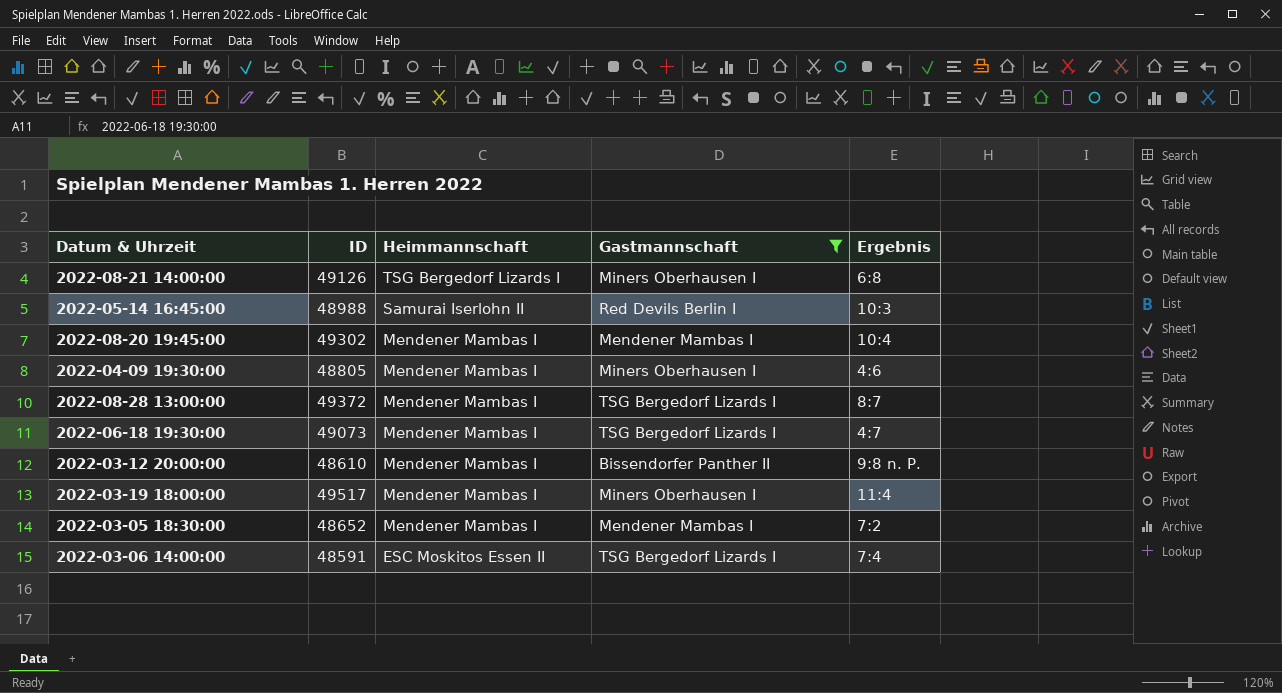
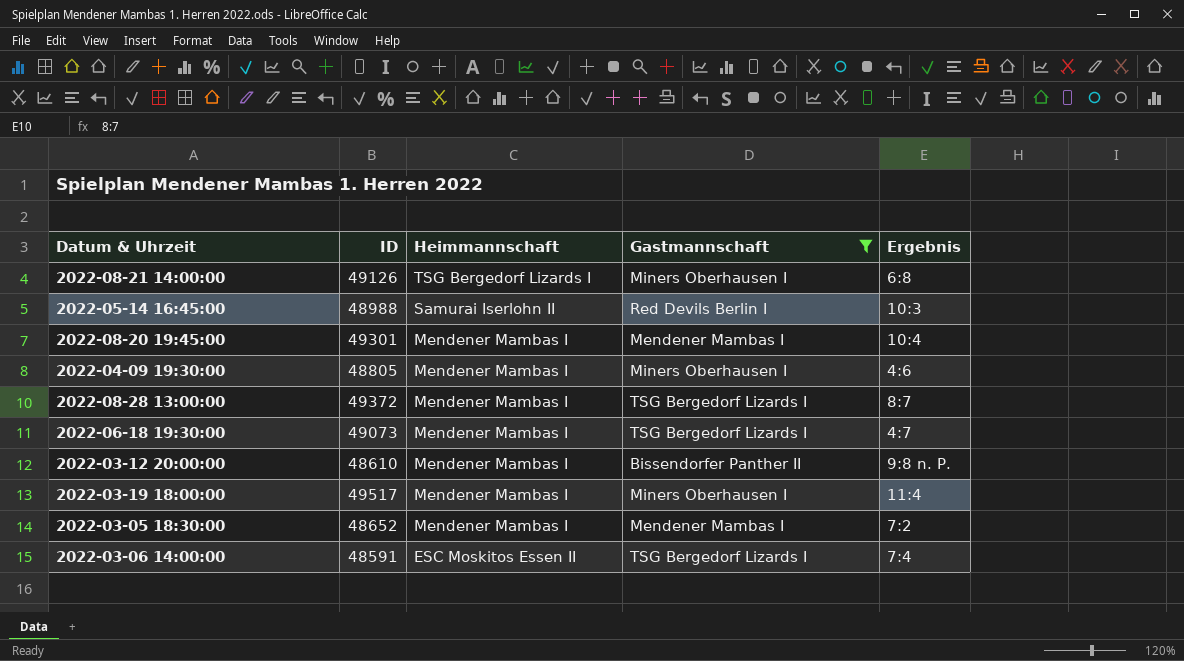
2022-08-20 19:45:00 | ID: 49302 -> 49301

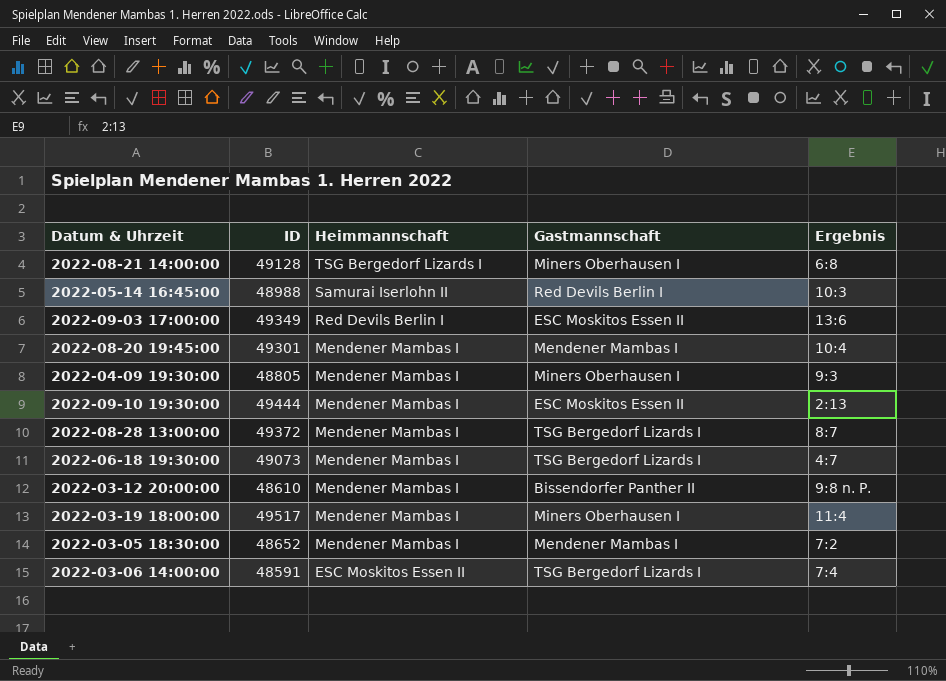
filter: Gastmannschaft != ESC Moskitos Essen II -> none
2022-08-21 14:00:00 | ID: 49126 -> 49128
2022-04-09 19:30:00 | Ergebnis: 4:6 -> 9:3

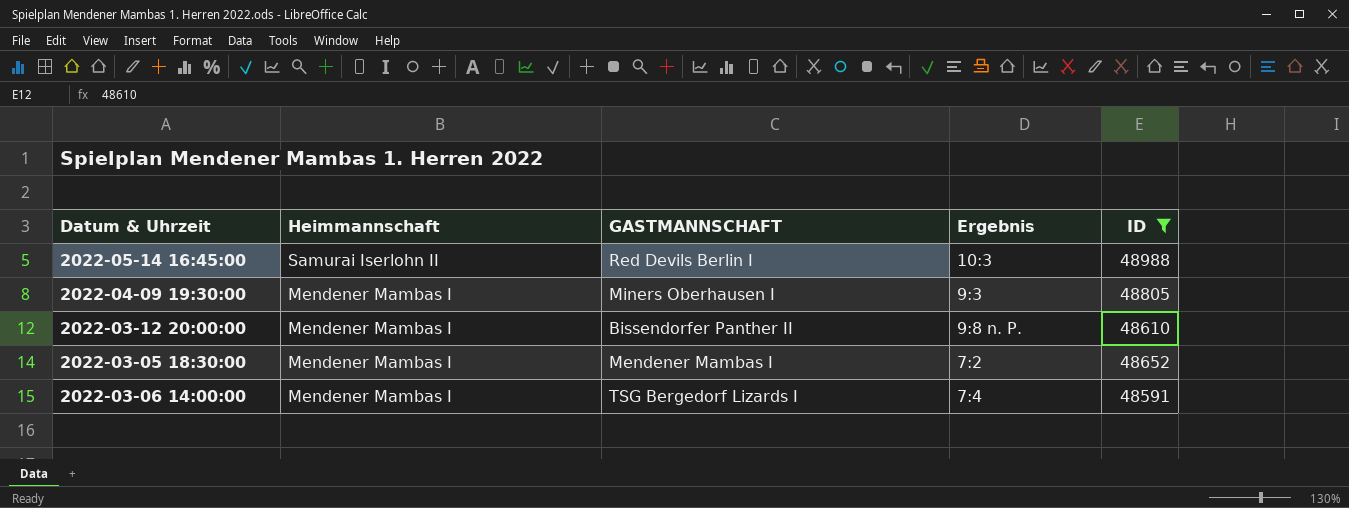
filter: none -> ID <= 48988
column name: Gastmannschaft -> GASTMANNSCHAFT
column ID | position: 2 -> 5
2022-03-06 14:00:00 | Heimmannschaft: ESC Moskitos Essen II -> Mendener Mambas I

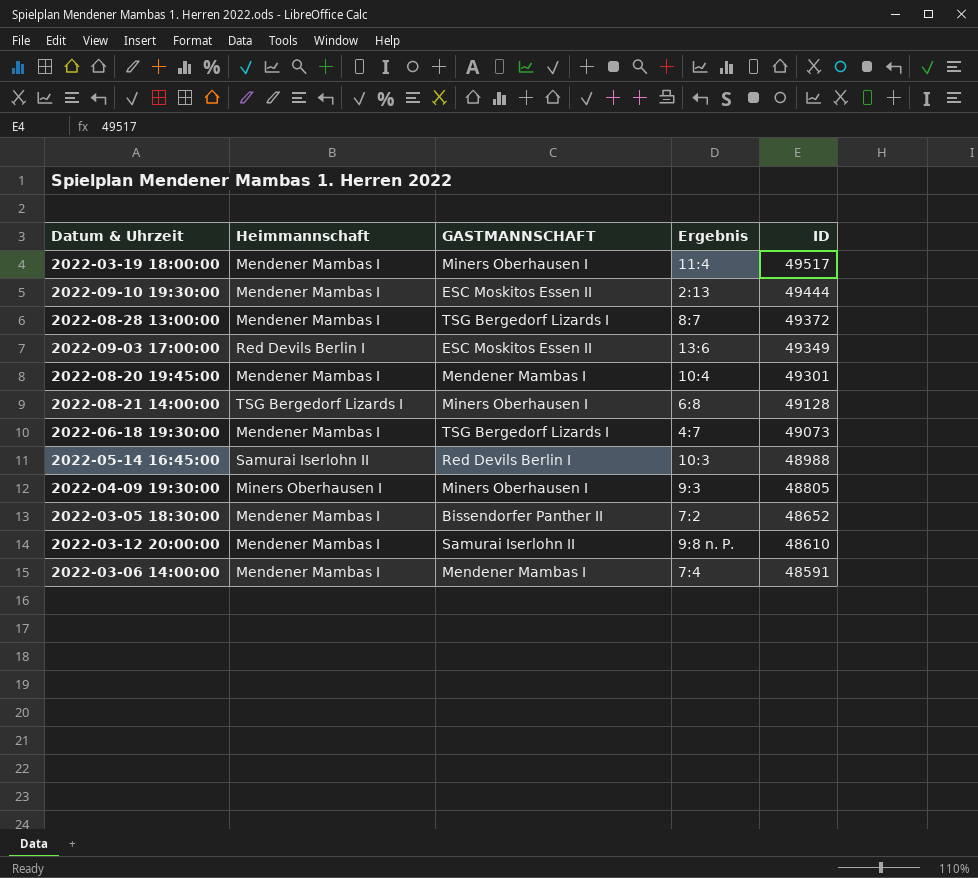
filter: ID <= 48988 -> none
row order: Heimmannschaft descending -> ID descending
2022-04-09 19:30:00 | Heimmannschaft: Mendener Mambas I -> Miners Oberhausen I
2022-03-05 18:30:00 | GASTMANNSCHAFT: Mendener Mambas I -> Bissendorfer Panther II
2022-03-12 20:00:00 | GASTMANNSCHAFT: Bissendorfer Panther II -> Samurai Iserlohn II
2022-03-06 14:00:00 | GASTMANNSCHAFT: TSG Bergedorf Lizards I -> Mendener Mambas I

